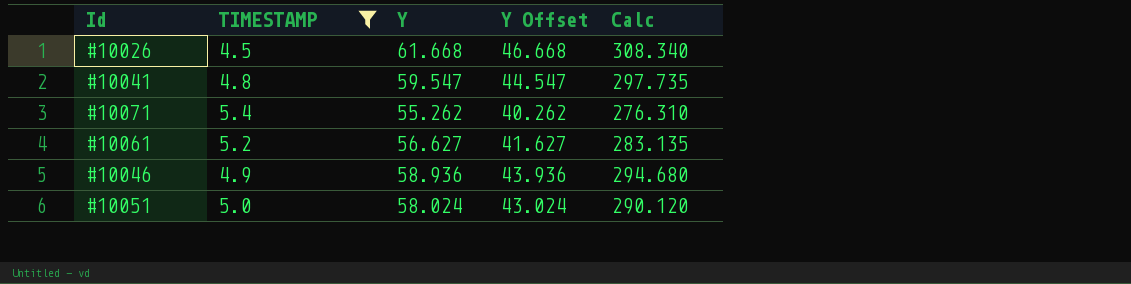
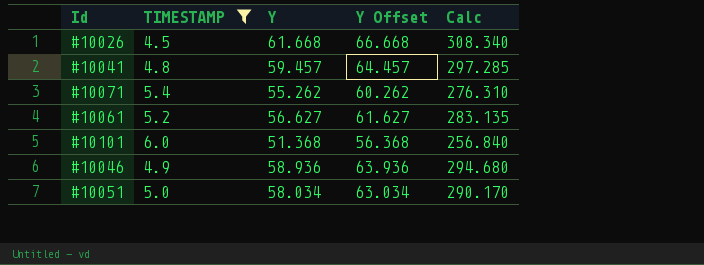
column Y Offset | formula: [Y] - 15 -> [Y] + 5
#10041 | Y: 59.547 -> 59.457
#10041 | Calc: 297.735 -> 297.285
row #10101: none -> 6.0 | 51.368 | 56.368 | 256.840
#10051 | Y: 58.024 -> 58.034
#10051 | Calc: 290.120 -> 290.170

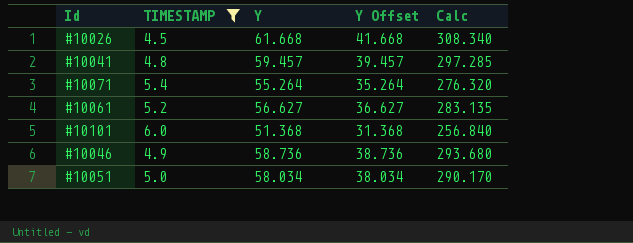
column Y Offset | formula: [Y] + 5 -> [Y] - 20
#10071 | Y: 55.262 -> 55.264
#10071 | Calc: 276.310 -> 276.320
#10046 | Y: 58.936 -> 58.736
#10046 | Calc: 294.680 -> 293.680

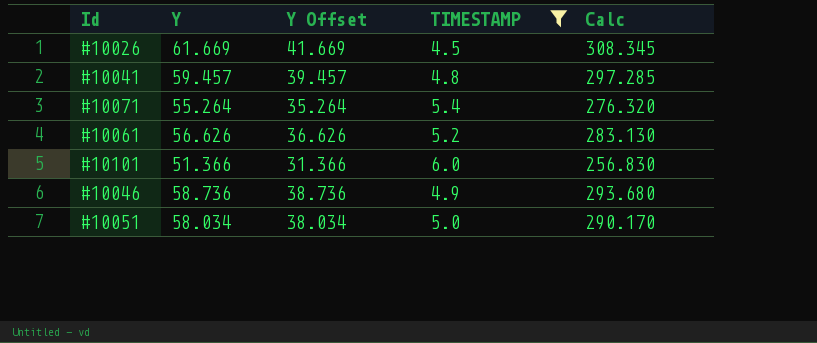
column TIMESTAMP | position: 2 -> 4
#10026 | Y: 61.668 -> 61.669
#10026 | Y Offset: 41.668 -> 41.669
#10026 | Calc: 308.340 -> 308.345
#10061 | Y: 56.627 -> 56.626
#10061 | Y Offset: 36.627 -> 36.626
#10061 | Calc: 283.135 -> 283.130
#10101 | Y: 51.368 -> 51.366
#10101 | Y Offset: 31.368 -> 31.366
#10101 | Calc: 256.840 -> 256.830

